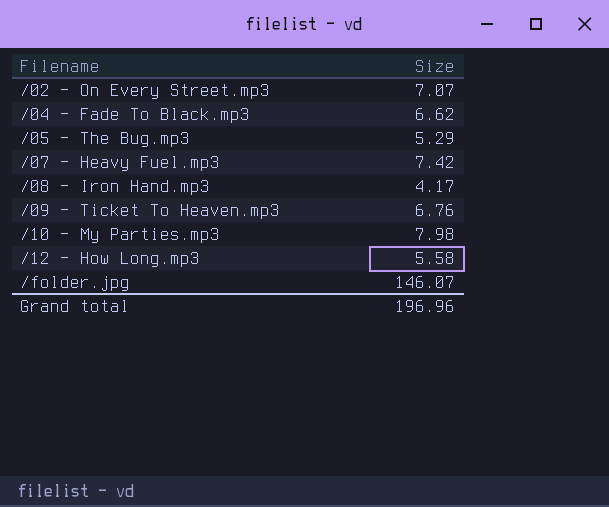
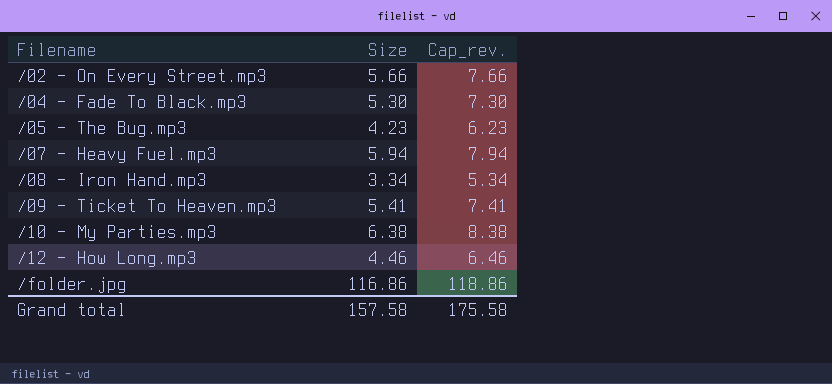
column Cap_rev. | formula: none -> [Size] + 2
/02 - On Every Street.mp3 | Size: 7.07 -> 5.66
/04 - Fade To Black.mp3 | Size: 6.62 -> 5.30
/05 - The Bug.mp3 | Size: 5.29 -> 4.23
/07 - Heavy Fuel.mp3 | Size: 7.42 -> 5.94
/08 - Iron Hand.mp3 | Size: 4.17 -> 3.34
/09 - Ticket To Heaven.mp3 | Size: 6.76 -> 5.41
/10 - My Parties.mp3 | Size: 7.98 -> 6.38
/12 - How Long.mp3 | Size: 5.58 -> 4.46
/folder.jpg | Size: 146.07 -> 116.86
Grand total | Size: 196.96 -> 157.58

